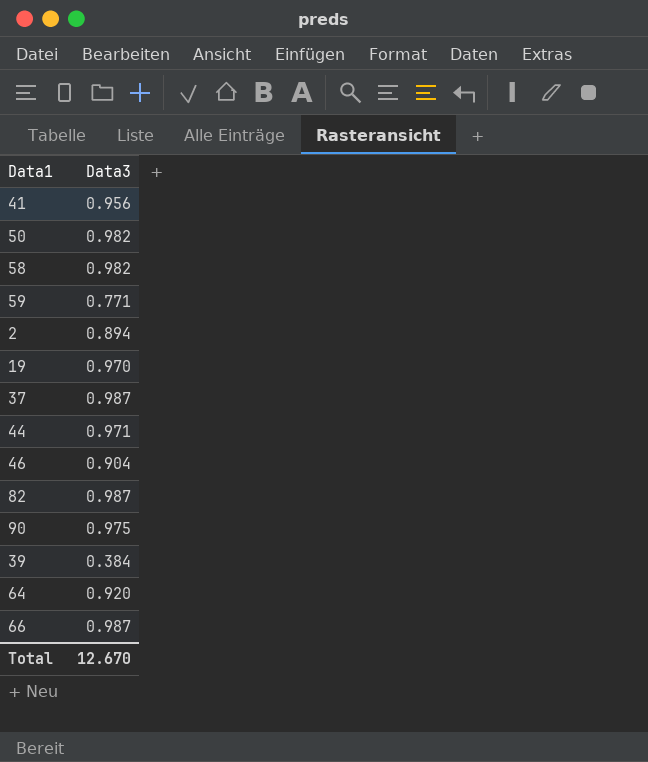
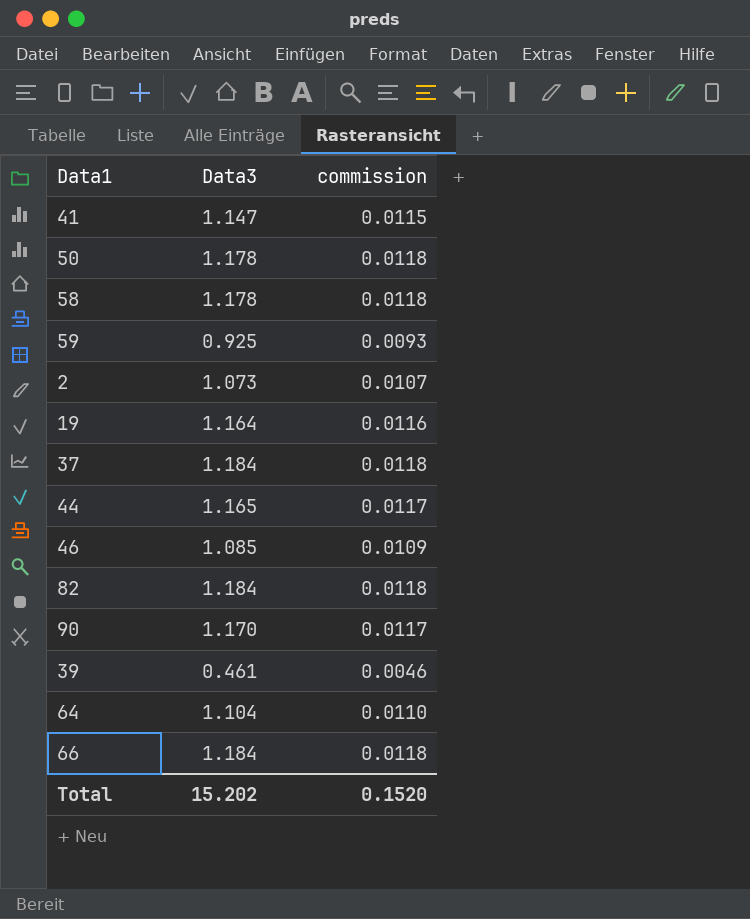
column commission | formula: none -> [Data3] * 0.01
41 | Data3: 0.956 -> 1.147
50 | Data3: 0.982 -> 1.178
58 | Data3: 0.982 -> 1.178
59 | Data3: 0.771 -> 0.925
2 | Data3: 0.894 -> 1.073
19 | Data3: 0.970 -> 1.164
37 | Data3: 0.987 -> 1.184
44 | Data3: 0.971 -> 1.165
46 | Data3: 0.904 -> 1.085
82 | Data3: 0.987 -> 1.184
90 | Data3: 0.975 -> 1.170
39 | Data3: 0.384 -> 0.461
64 | Data3: 0.920 -> 1.104
66 | Data3: 0.987 -> 1.184
Total | Data3: 12.670 -> 15.202

